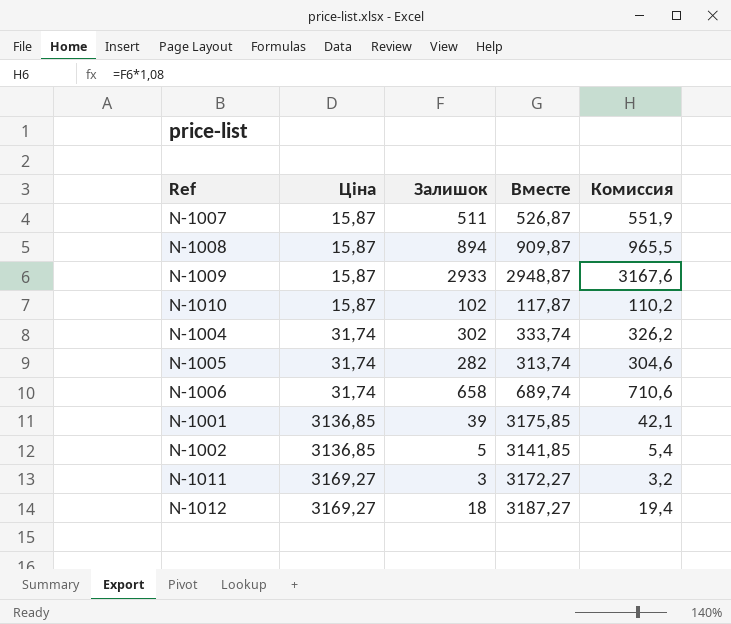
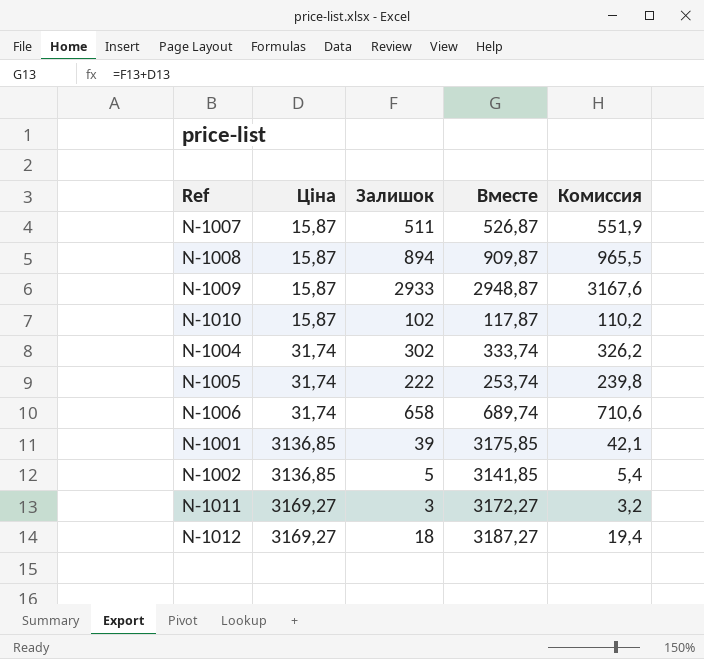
N-1005 | Залишок: 282 -> 222
N-1005 | Вместе: 313,74 -> 253,74
N-1005 | Комиссия: 304,6 -> 239,8

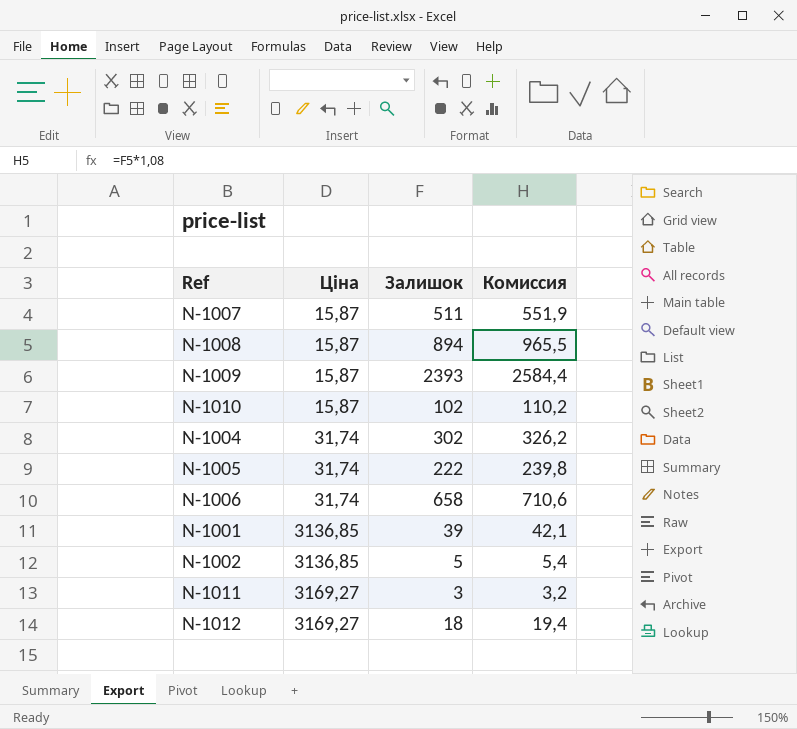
column Вместе | formula: [Ціна] + [Залишок] -> none
N-1009 | Залишок: 2933 -> 2393
N-1009 | Комиссия: 3167,6 -> 2584,4

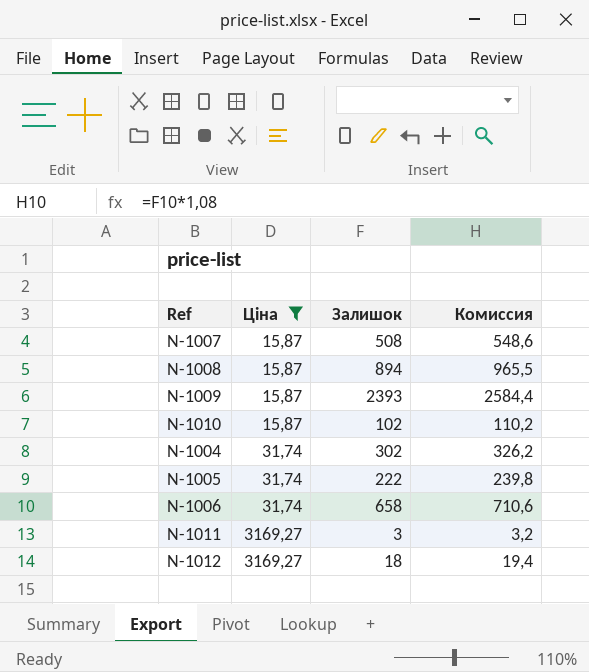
filter: none -> Ціна != 3136,85
N-1007 | Залишок: 511 -> 508
N-1007 | Комиссия: 551,9 -> 548,6

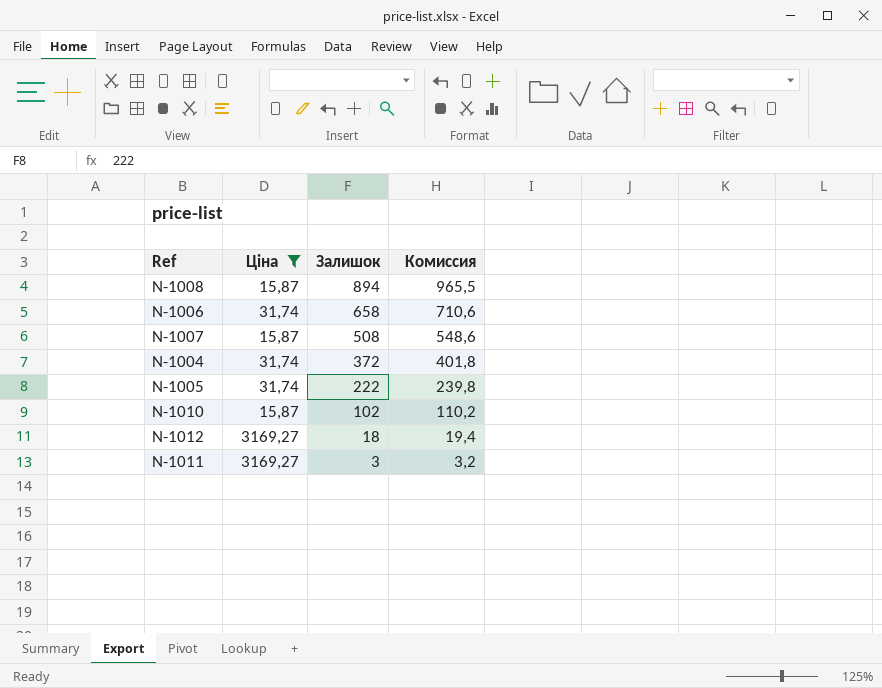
row order: Ціна ascending -> Залишок descending
row N-1009: 15,87 | 2393 | 2584,4 -> none
N-1004 | Залишок: 302 -> 372
N-1004 | Комиссия: 326,2 -> 401,8

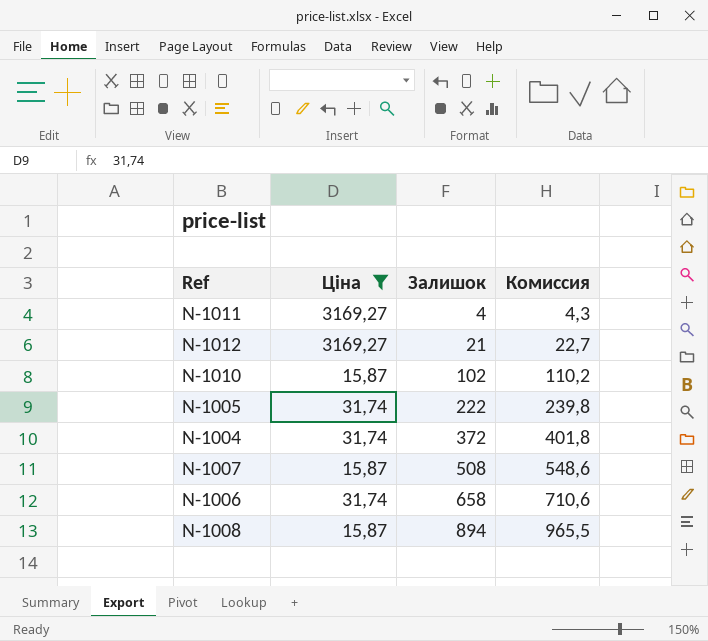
row order: Залишок descending -> Залишок ascending
N-1011 | Залишок: 3 -> 4
N-1011 | Комиссия: 3,2 -> 4,3
N-1012 | Залишок: 18 -> 21
N-1012 | Комиссия: 19,4 -> 22,7

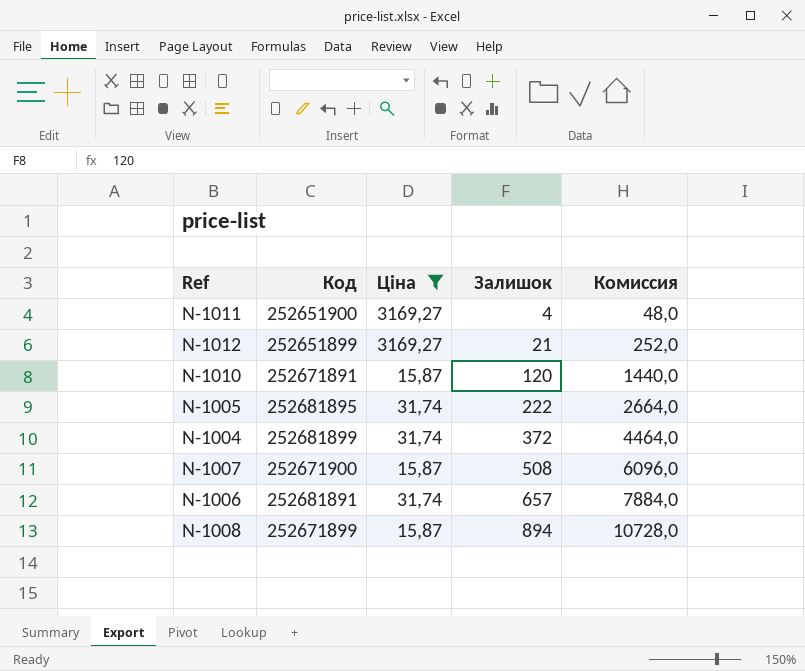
column Код | position: none -> 2
column Комиссия | formula: [Залишок] * 1,08 -> [Залишок] * 12
N-1010 | Залишок: 102 -> 120
N-1006 | Залишок: 658 -> 657

